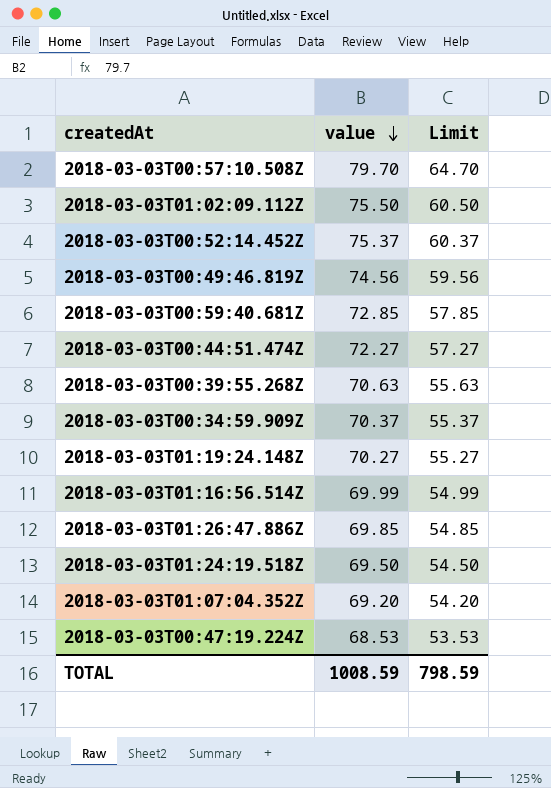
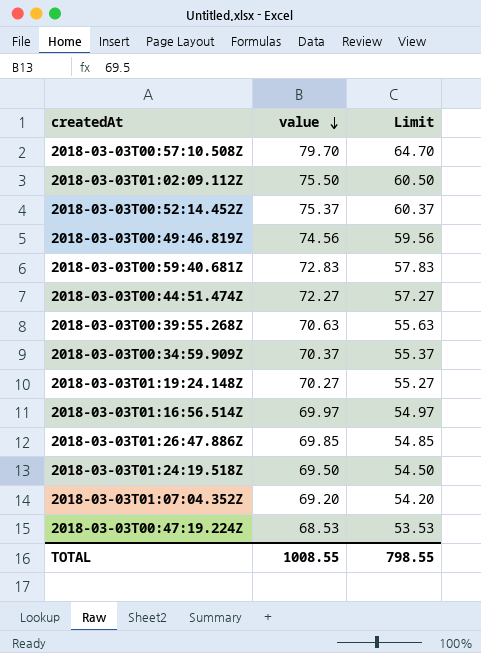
2018-03-03T00:59:40.681Z | value: 72.85 -> 72.83
2018-03-03T00:59:40.681Z | Limit: 57.85 -> 57.83
2018-03-03T01:16:56.514Z | value: 69.99 -> 69.97
2018-03-03T01:16:56.514Z | Limit: 54.99 -> 54.97
TOTAL | value: 1008.59 -> 1008.55
TOTAL | Limit: 798.59 -> 798.55

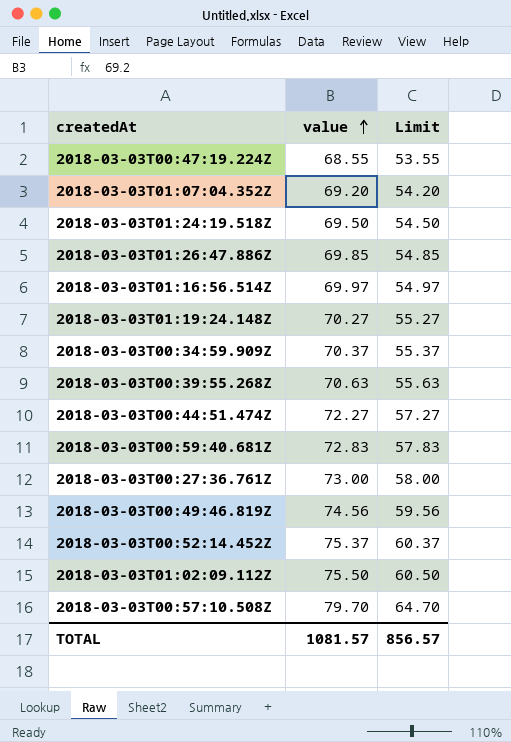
row order: value descending -> value ascending
2018-03-03T00:47:19.224Z | value: 68.53 -> 68.55
2018-03-03T00:47:19.224Z | Limit: 53.53 -> 53.55
row 2018-03-03T00:27:36.761Z: none -> 73.00 | 58.00
TOTAL | value: 1008.55 -> 1081.57
TOTAL | Limit: 798.55 -> 856.57

